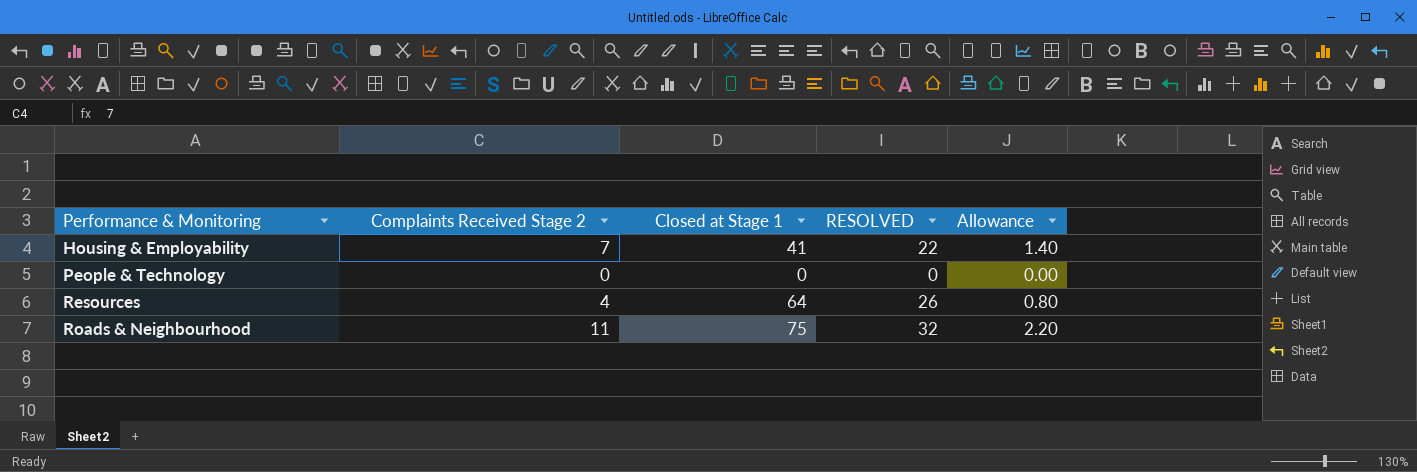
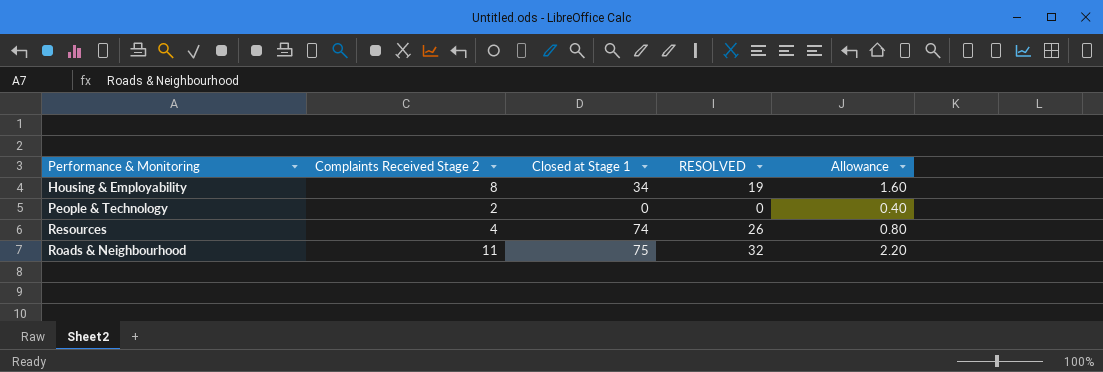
Housing & Employability | Complaints Received Stage 2: 7 -> 8
Housing & Employability | Closed at Stage 1: 41 -> 34
Housing & Employability | RESOLVED: 22 -> 19
Housing & Employability | Allowance: 1.40 -> 1.60
People & Technology | Complaints Received Stage 2: 0 -> 2
People & Technology | Allowance: 0.00 -> 0.40
Resources | Closed at Stage 1: 64 -> 74

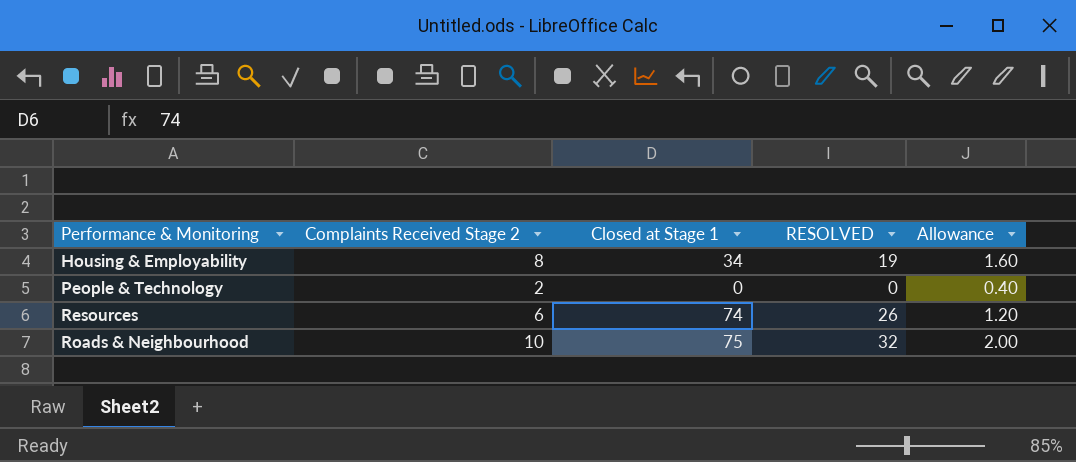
Resources | Complaints Received Stage 2: 4 -> 6
Resources | Allowance: 0.80 -> 1.20
Roads & Neighbourhood | Complaints Received Stage 2: 11 -> 10
Roads & Neighbourhood | Allowance: 2.20 -> 2.00

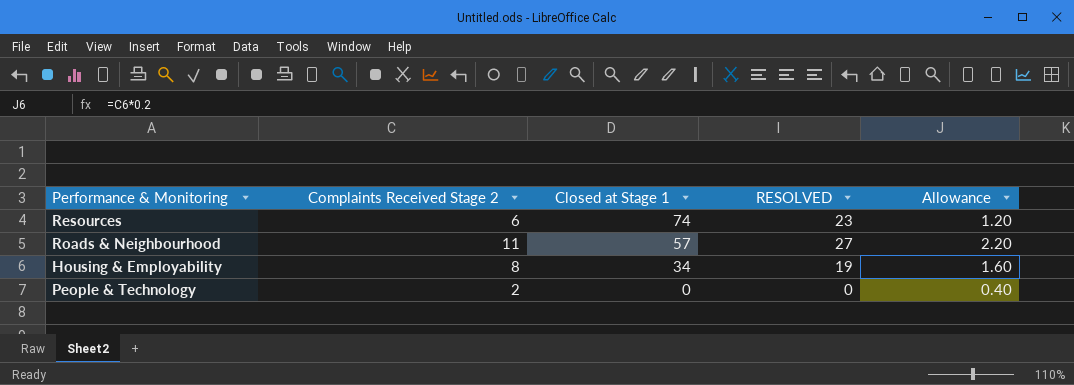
row order: Performance & Monitoring ascending -> Closed at Stage 1 descending
Resources | RESOLVED: 26 -> 23
Roads & Neighbourhood | Complaints Received Stage 2: 10 -> 11
Roads & Neighbourhood | Closed at Stage 1: 75 -> 57
Roads & Neighbourhood | RESOLVED: 32 -> 27
Roads & Neighbourhood | Allowance: 2.00 -> 2.20

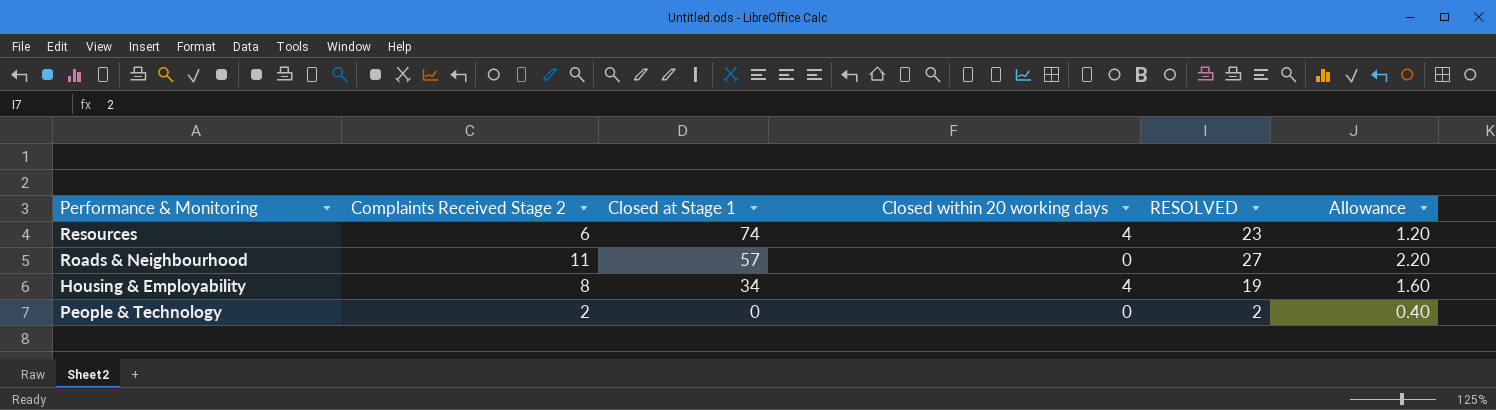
column Closed within 20 working days | position: none -> 4
People & Technology | RESOLVED: 0 -> 2

